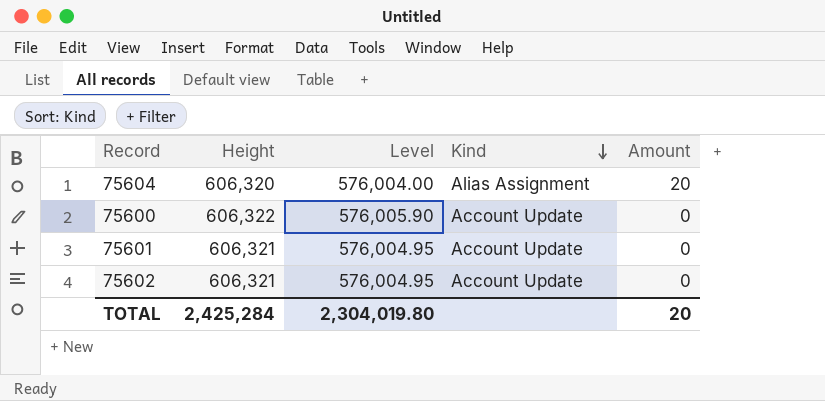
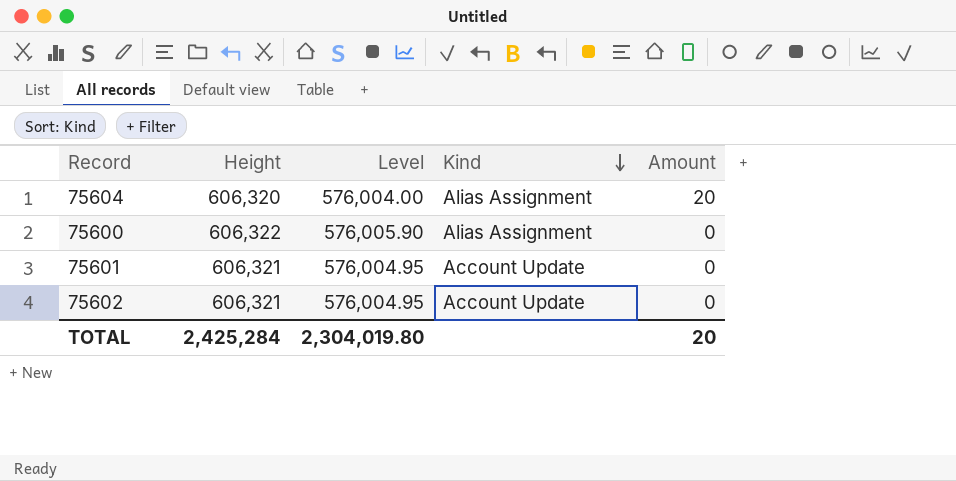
75600 | Kind: Account Update -> Alias Assignment

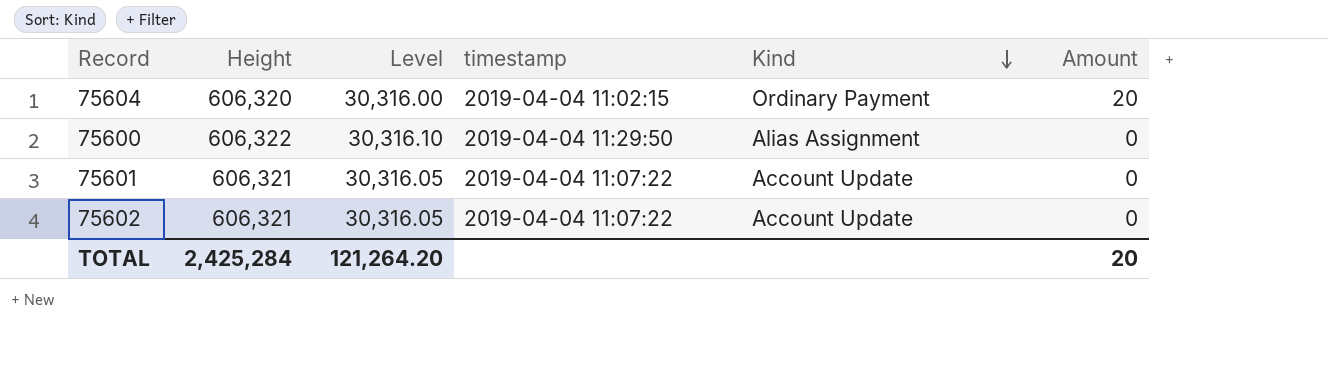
column Level | formula: [Height] * 0.95 -> [Height] * 0.05
column timestamp | position: none -> 4
75604 | Kind: Alias Assignment -> Ordinary Payment
TOTAL | Level: 2,304,019.80 -> 121,264.20

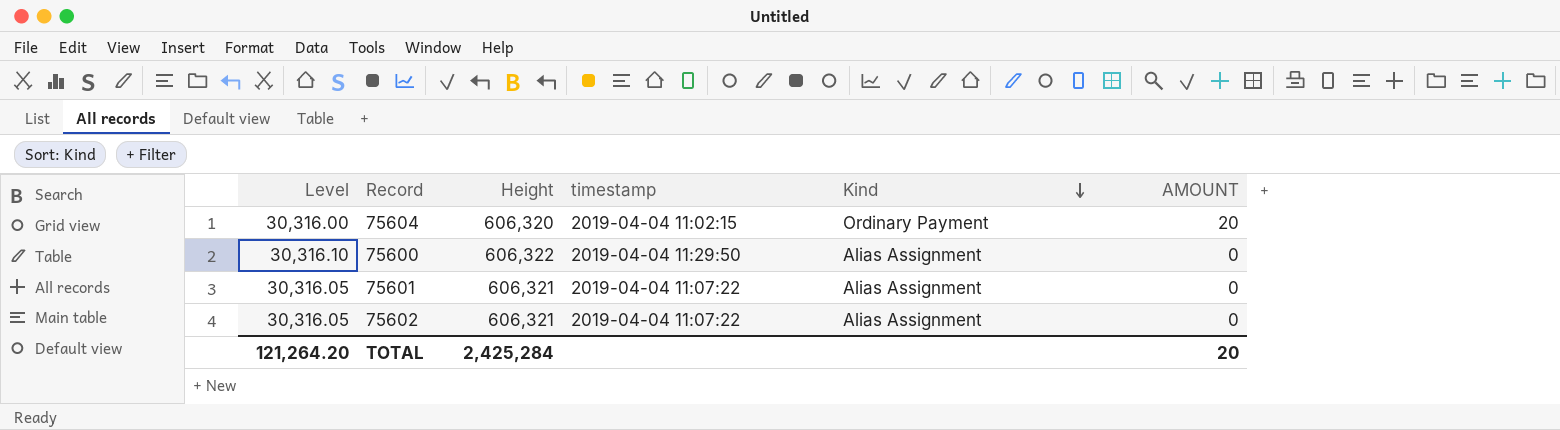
column Level | position: 3 -> 1
column name: Amount -> AMOUNT
75601 | Kind: Account Update -> Alias Assignment
75602 | Kind: Account Update -> Alias Assignment

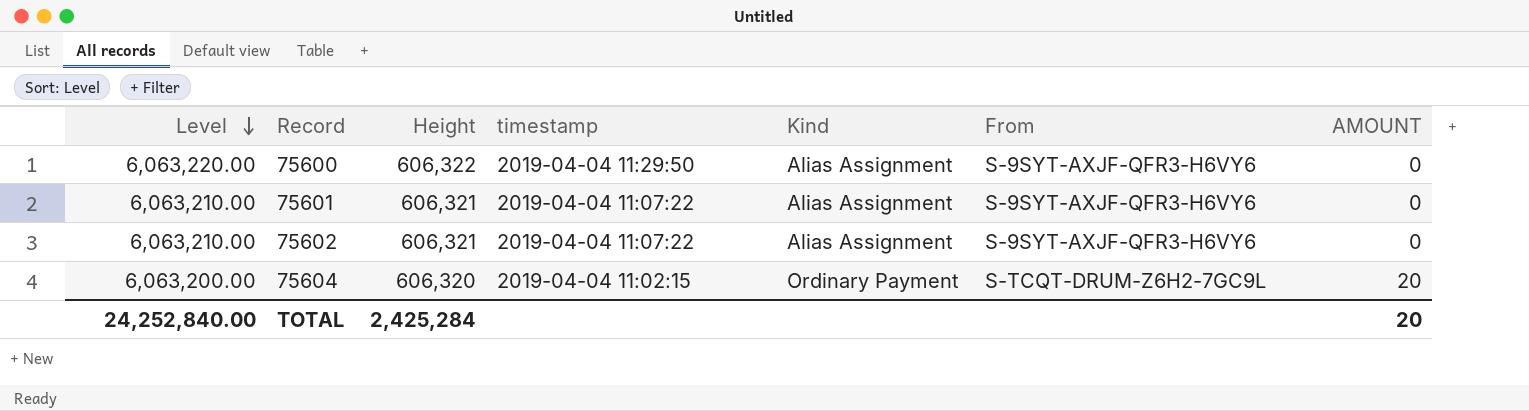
row order: Kind descending -> Level descending
column Level | formula: [Height] * 0.05 -> [Height] * 10
column From | position: none -> 6
TOTAL | Level: 121,264.20 -> 24,252,840.00

